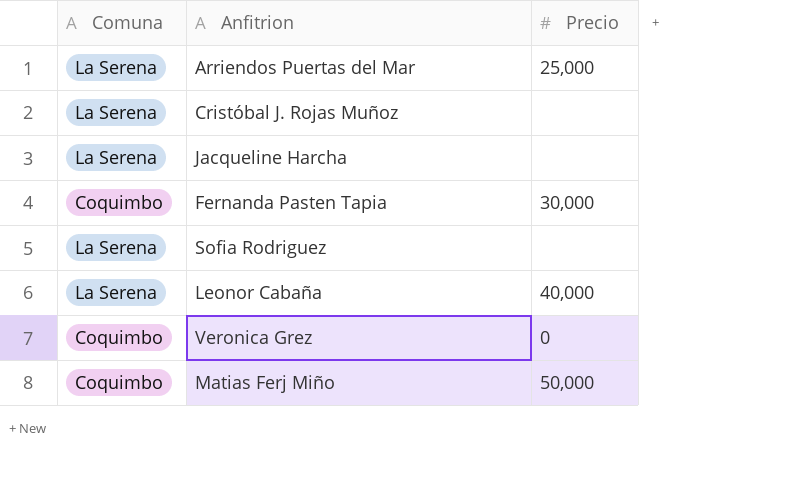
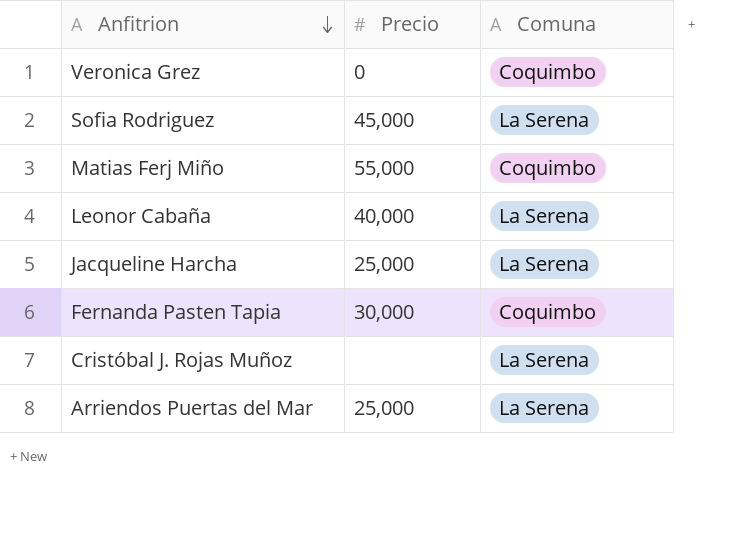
row order: none -> Anfitrion descending
column Comuna | position: 1 -> 3
Sofia Rodriguez | Precio: none -> 45,000
Matias Ferj Miño | Precio: 50,000 -> 55,000
Jacqueline Harcha | Precio: none -> 25,000

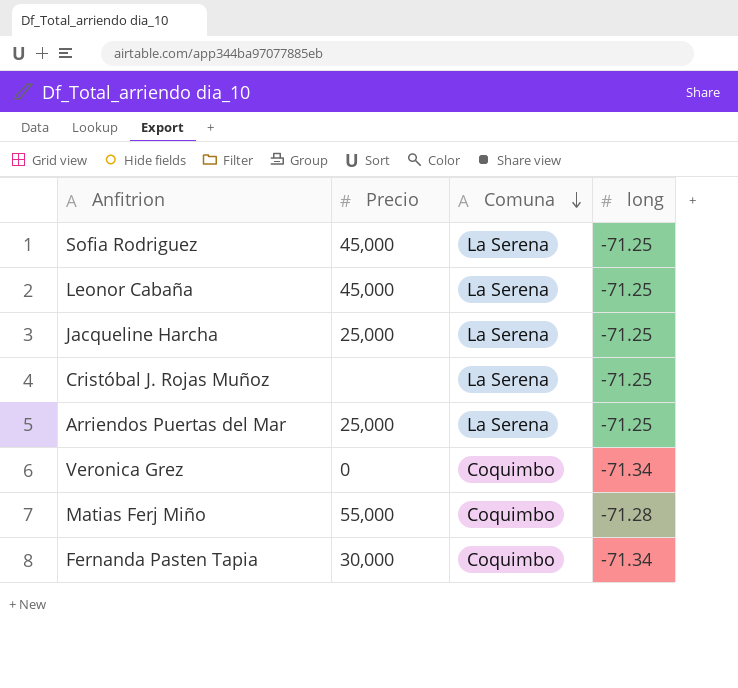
row order: Anfitrion descending -> Comuna descending
column long | position: none -> 4
Leonor Cabaña | Precio: 40,000 -> 45,000

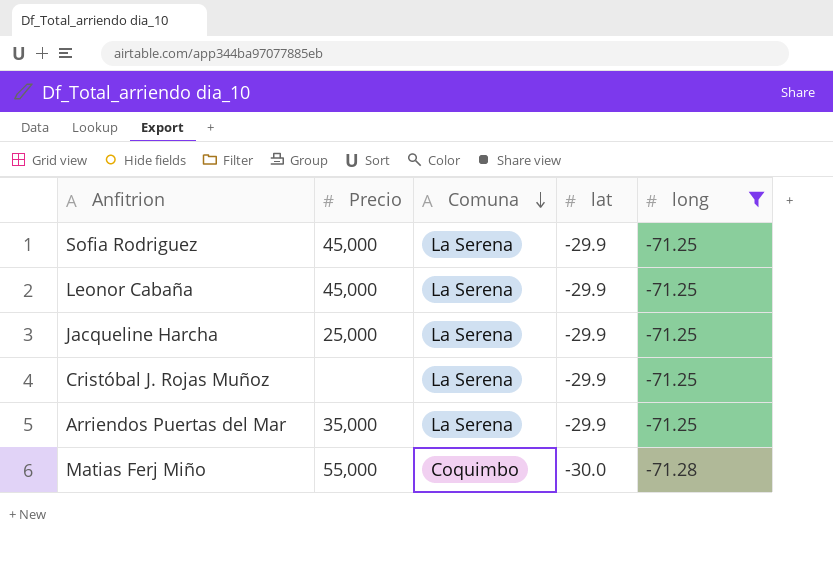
filter: none -> long != -71.34
column lat | position: none -> 4
Arriendos Puertas del Mar | Precio: 25,000 -> 35,000

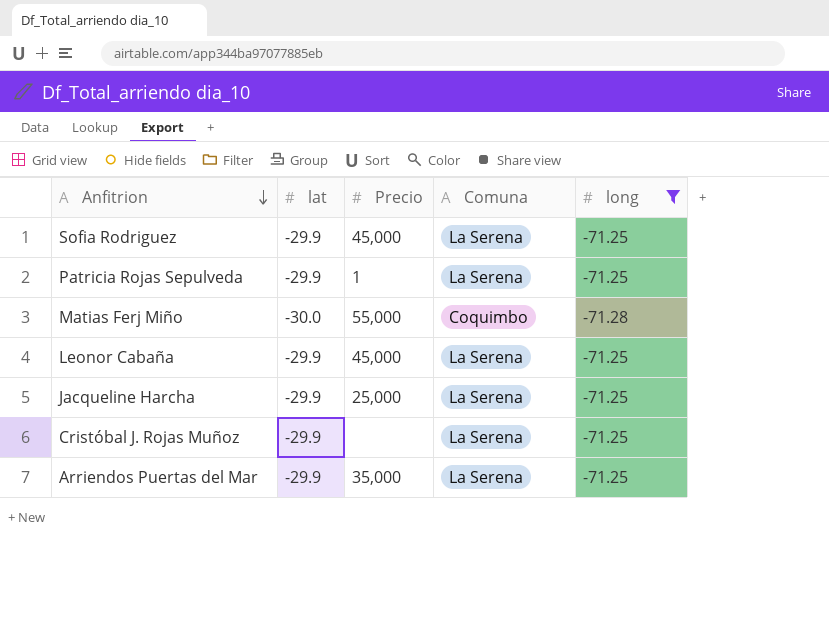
row order: Comuna descending -> Anfitrion descending
column lat | position: 4 -> 2
row Patricia Rojas Sepulveda: none -> -29.9 | 1 | La Serena | -71.25

